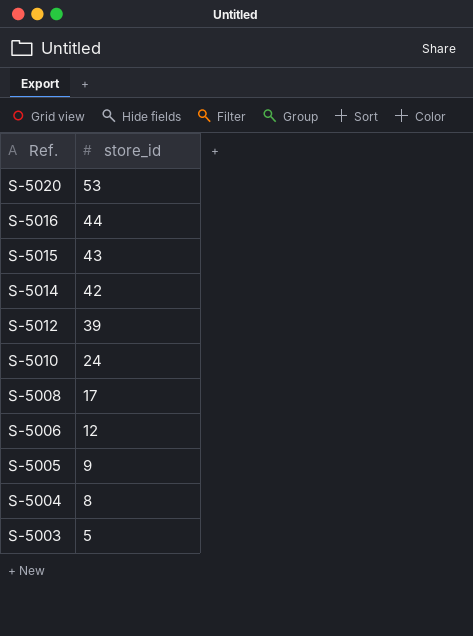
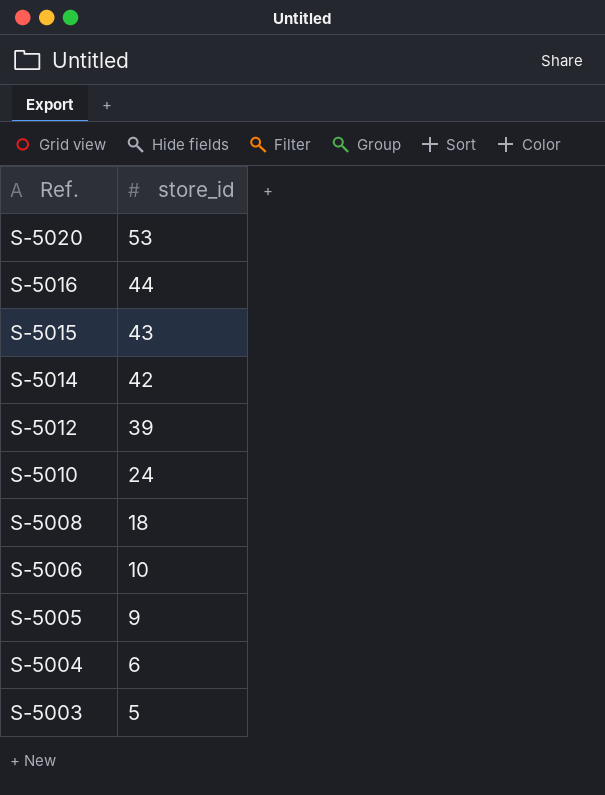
S-5008 | store_id: 17 -> 18
S-5006 | store_id: 12 -> 10
S-5004 | store_id: 8 -> 6

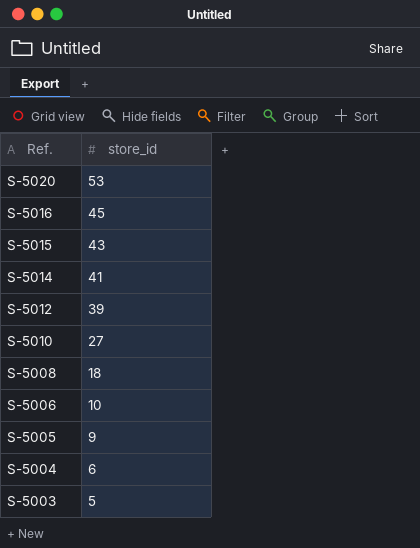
S-5016 | store_id: 44 -> 45
S-5014 | store_id: 42 -> 41
S-5010 | store_id: 24 -> 27

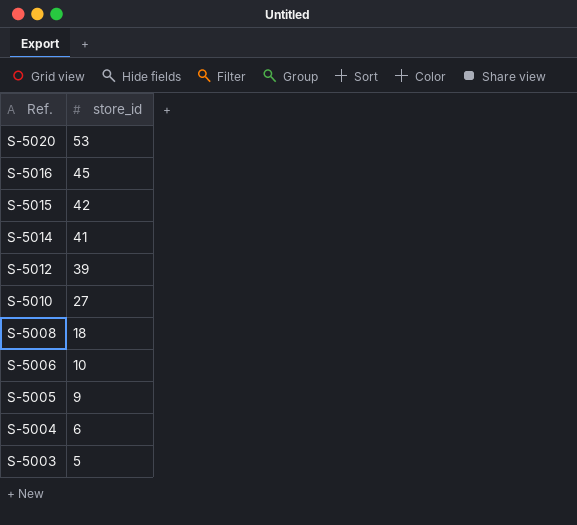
S-5015 | store_id: 43 -> 42

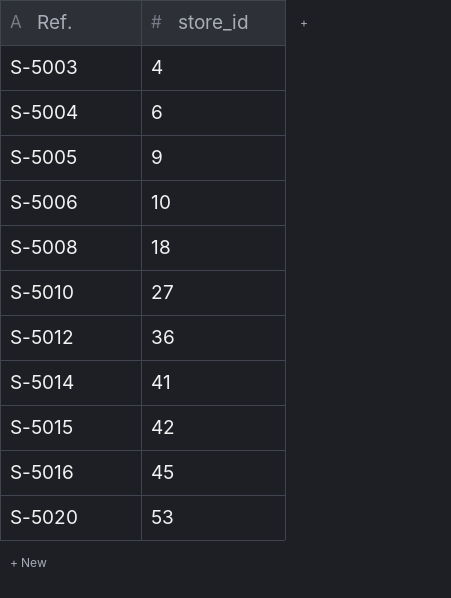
row order: Ref. descending -> Ref. ascending
S-5003 | store_id: 5 -> 4
S-5012 | store_id: 39 -> 36

